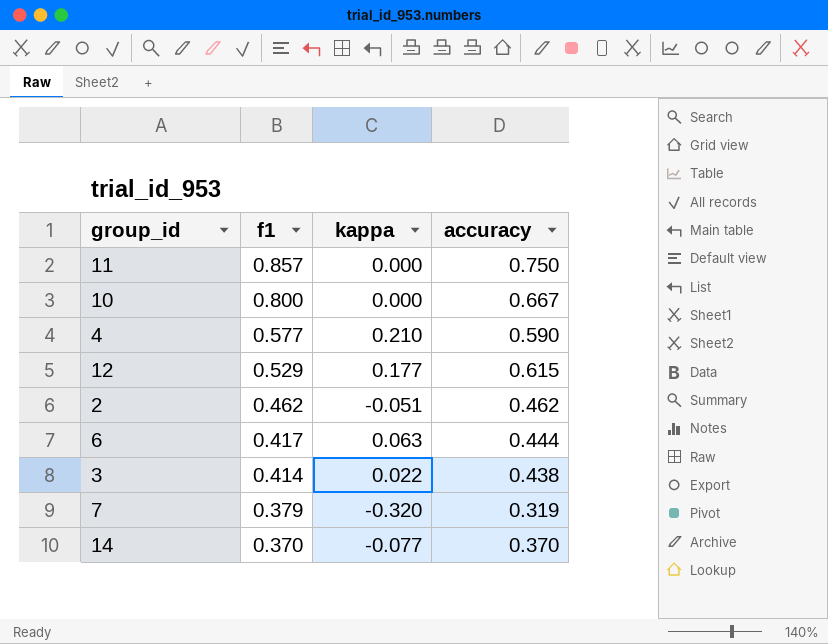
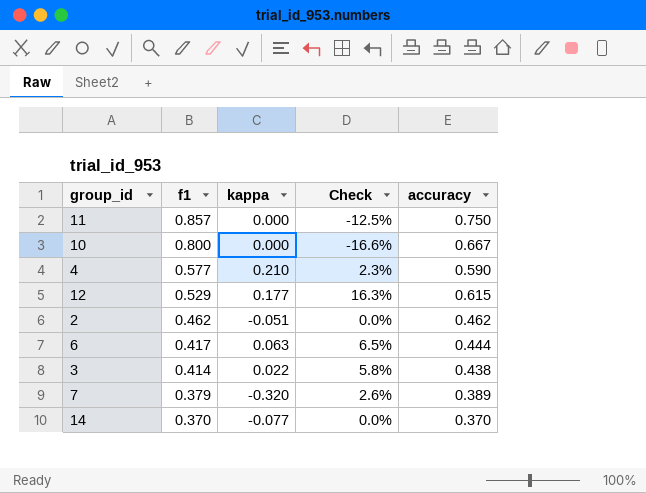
column Check | formula: none -> ([accuracy] - [f1]) / [f1]
7 | accuracy: 0.319 -> 0.389

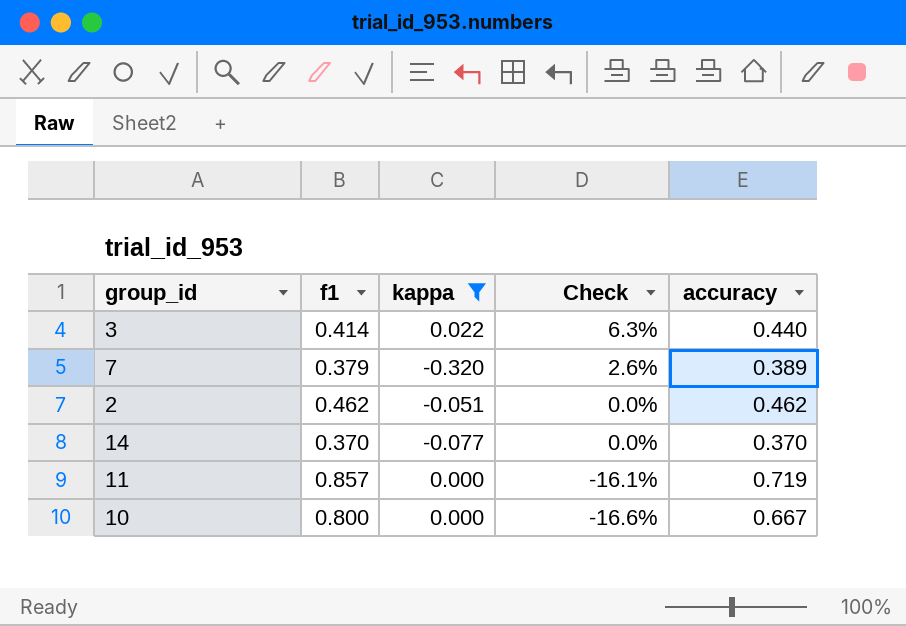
filter: none -> kappa <= 0.022
row order: f1 descending -> Check descending
3 | Check: 5.8% -> 6.3%
3 | accuracy: 0.438 -> 0.440
11 | Check: -12.5% -> -16.1%
11 | accuracy: 0.750 -> 0.719

